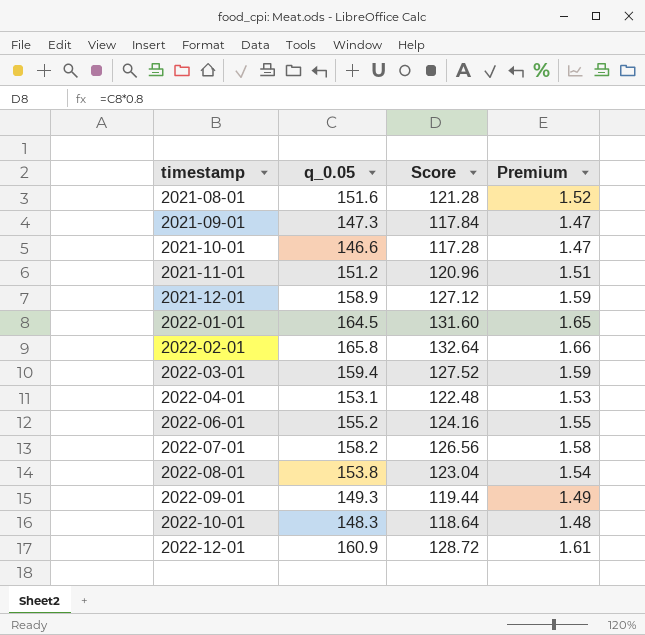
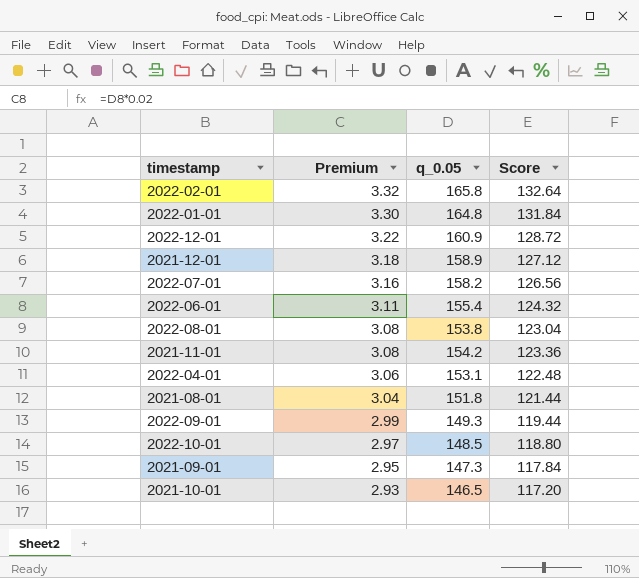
row order: timestamp ascending -> Premium descending
column Premium | formula: [q_0.05] * 0.01 -> [q_0.05] * 0.02
column Premium | position: 4 -> 2
row 2022-03-01: 159.4 | 127.52 | 1.59 -> none
2022-01-01 | q_0.05: 164.5 -> 164.8
2022-01-01 | Score: 131.60 -> 131.84
2022-06-01 | q_0.05: 155.2 -> 155.4
2022-06-01 | Score: 124.16 -> 124.32
2021-11-01 | q_0.05: 151.2 -> 154.2
2021-11-01 | Score: 120.96 -> 123.36
2021-08-01 | q_0.05: 151.6 -> 151.8
2021-08-01 | Score: 121.28 -> 121.44
2022-10-01 | q_0.05: 148.3 -> 148.5
2022-10-01 | Score: 118.64 -> 118.80
2021-10-01 | q_0.05: 146.6 -> 146.5
2021-10-01 | Score: 117.28 -> 117.20

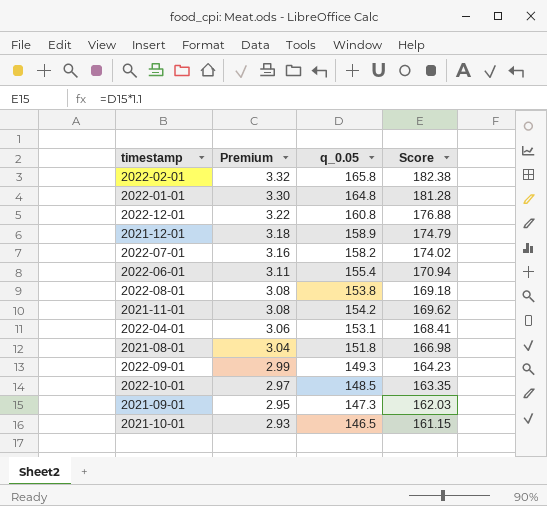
column Score | formula: [q_0.05] * 0.8 -> [q_0.05] * 1.1
2022-12-01 | q_0.05: 160.9 -> 160.8

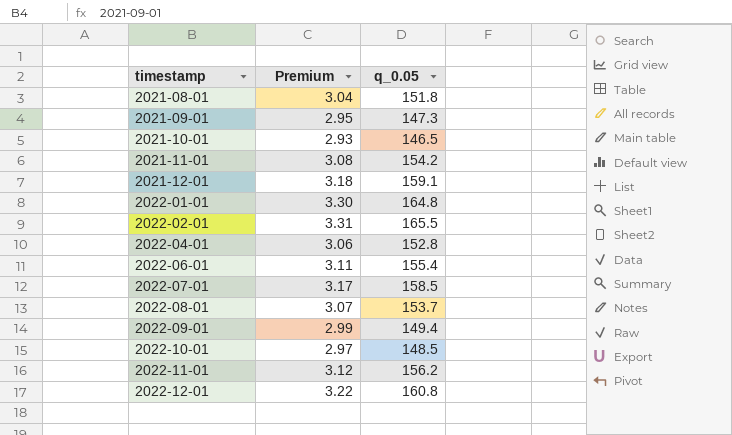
row order: Premium descending -> timestamp ascending
column Score | formula: [q_0.05] * 1.1 -> none
2021-12-01 | q_0.05: 158.9 -> 159.1
2022-02-01 | Premium: 3.32 -> 3.31
2022-02-01 | q_0.05: 165.8 -> 165.5
2022-04-01 | q_0.05: 153.1 -> 152.8
2022-07-01 | Premium: 3.16 -> 3.17
2022-07-01 | q_0.05: 158.2 -> 158.5
2022-08-01 | Premium: 3.08 -> 3.07
2022-08-01 | q_0.05: 153.8 -> 153.7
2022-09-01 | q_0.05: 149.3 -> 149.4
row 2022-11-01: none -> 3.12 | 156.2

